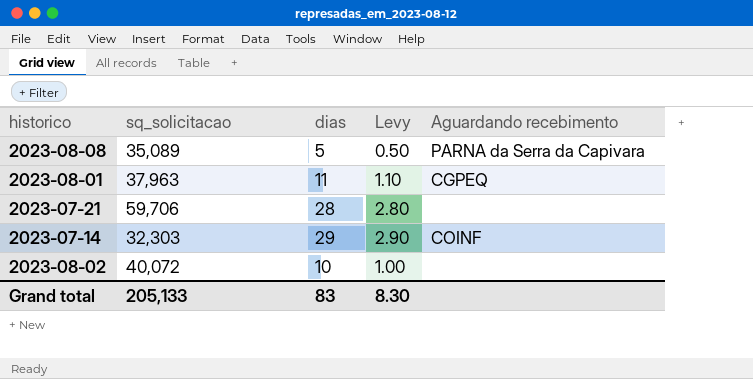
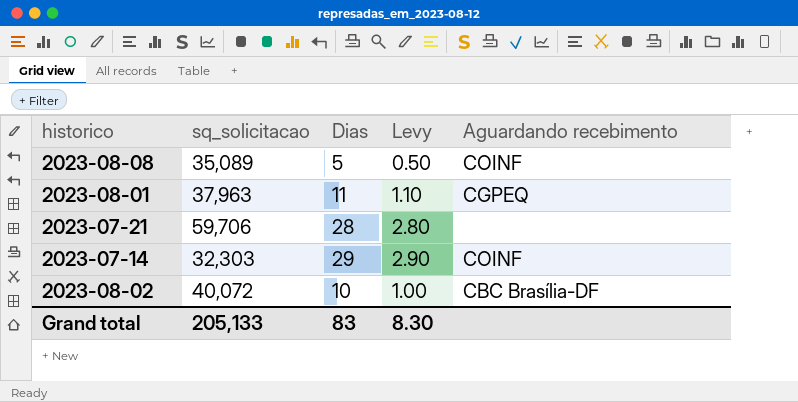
column name: dias -> Dias
2023-08-08 | Aguardando recebimento: PARNA da Serra da Capivara -> COINF
2023-08-02 | Aguardando recebimento: none -> CBC Brasília-DF

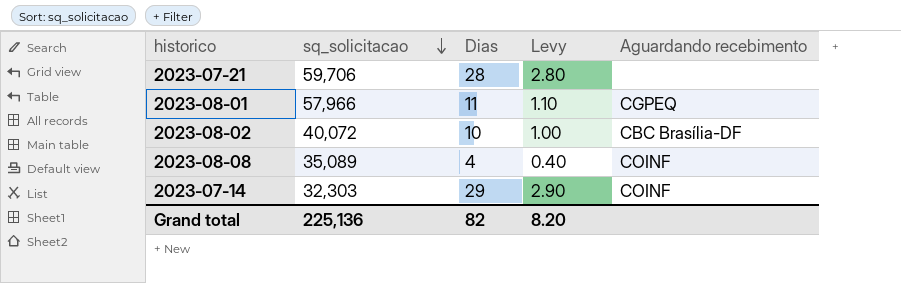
row order: none -> sq_solicitacao descending
2023-08-01 | sq_solicitacao: 37,963 -> 57,966
2023-08-08 | Dias: 5 -> 4
2023-08-08 | Levy: 0.50 -> 0.40
Grand total | sq_solicitacao: 205,133 -> 225,136
Grand total | Dias: 83 -> 82
Grand total | Levy: 8.30 -> 8.20

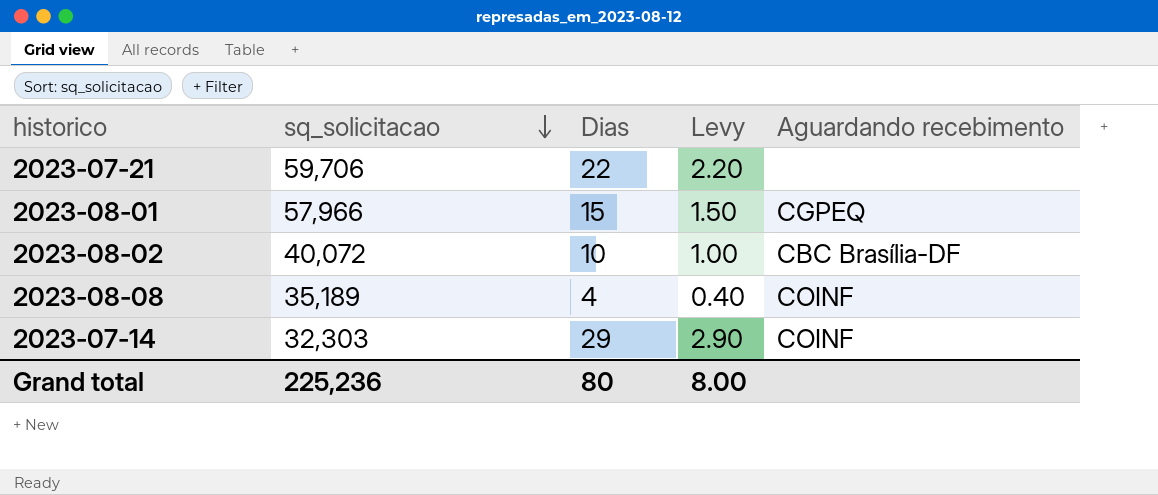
2023-07-21 | Dias: 28 -> 22
2023-07-21 | Levy: 2.80 -> 2.20
2023-08-01 | Dias: 11 -> 15
2023-08-01 | Levy: 1.10 -> 1.50
2023-08-08 | sq_solicitacao: 35,089 -> 35,189
Grand total | sq_solicitacao: 225,136 -> 225,236
Grand total | Dias: 82 -> 80
Grand total | Levy: 8.20 -> 8.00

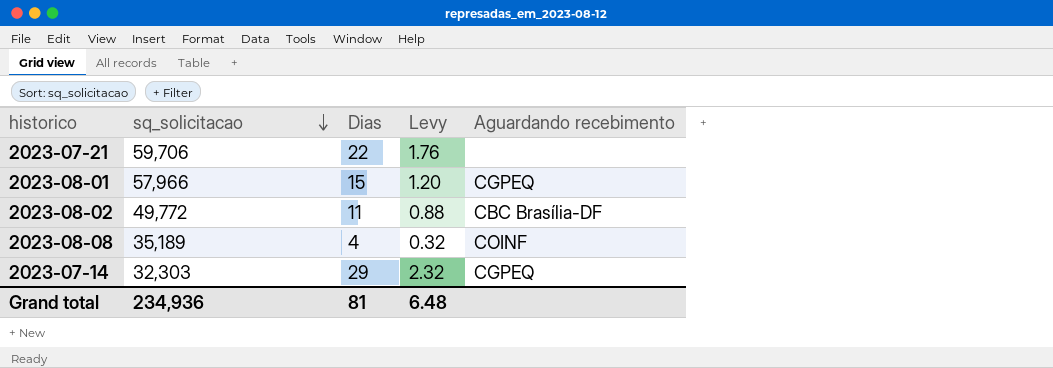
column Levy | formula: [Dias] * 0.1 -> [Dias] * 0.08
2023-08-02 | sq_solicitacao: 40,072 -> 49,772
2023-08-02 | Dias: 10 -> 11
2023-07-14 | Aguardando recebimento: COINF -> CGPEQ
Grand total | sq_solicitacao: 225,236 -> 234,936
Grand total | Dias: 80 -> 81
Grand total | Levy: 8.00 -> 6.48

